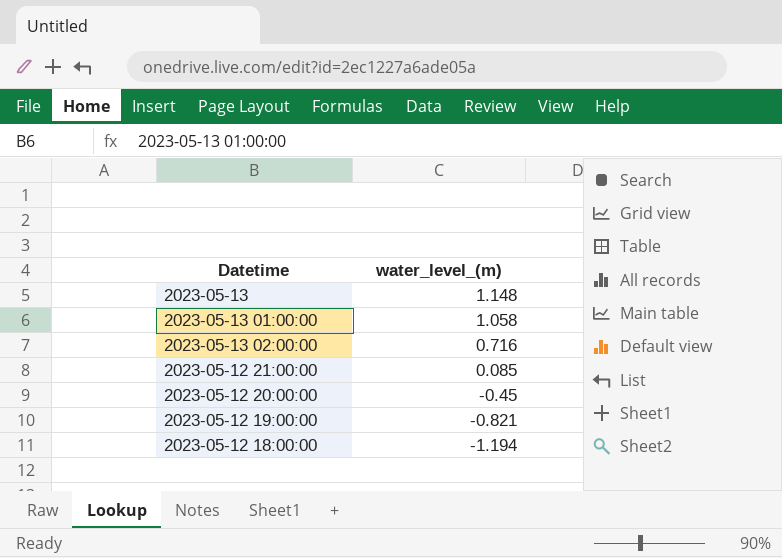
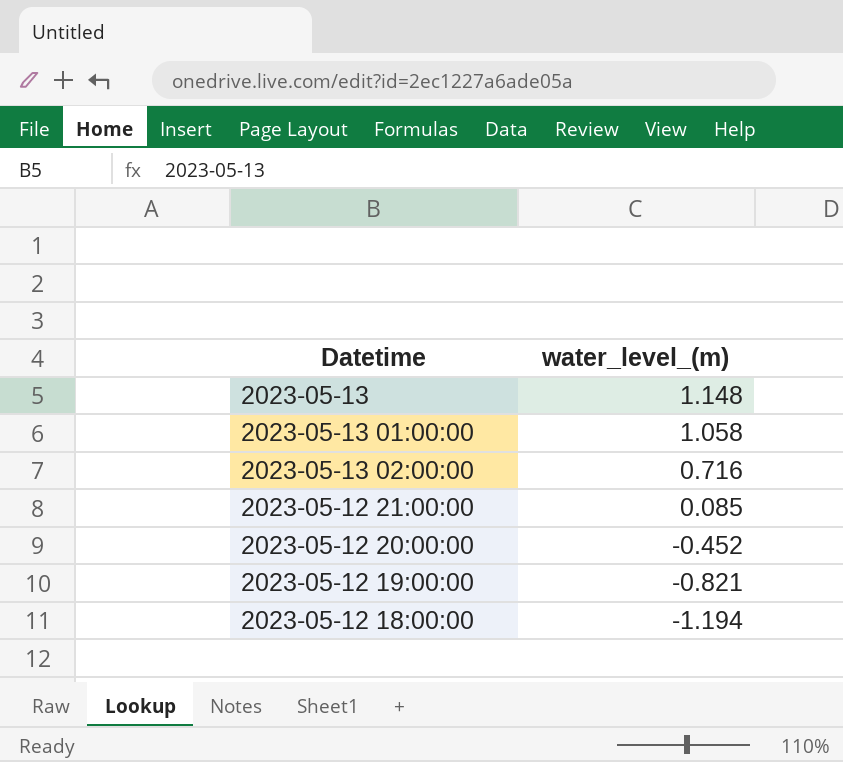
2023-05-12 20:00:00 | water_level_(m): -0.45 -> -0.452

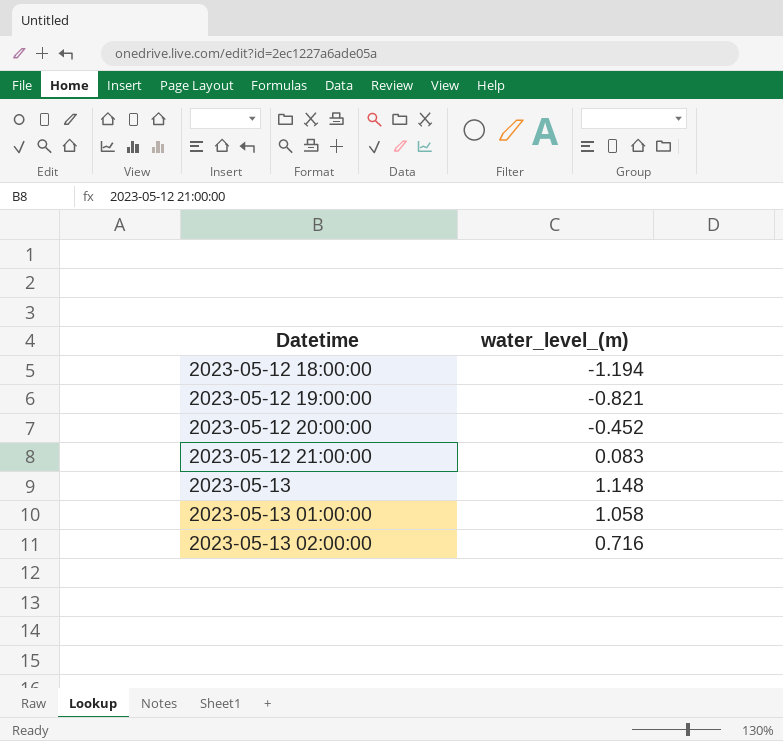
row order: water_level_(m) descending -> Datetime ascending
2023-05-12 21:00:00 | water_level_(m): 0.085 -> 0.083

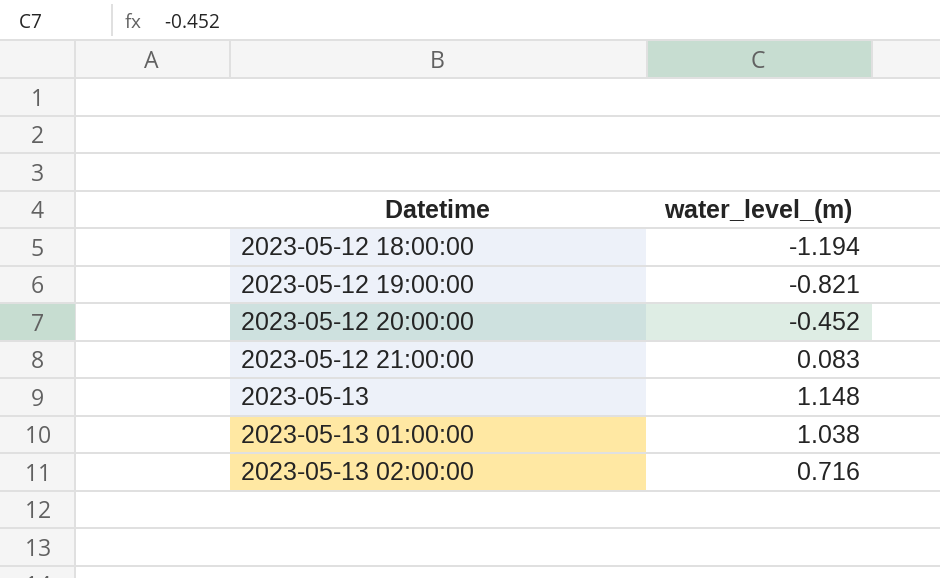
2023-05-13 01:00:00 | water_level_(m): 1.058 -> 1.038

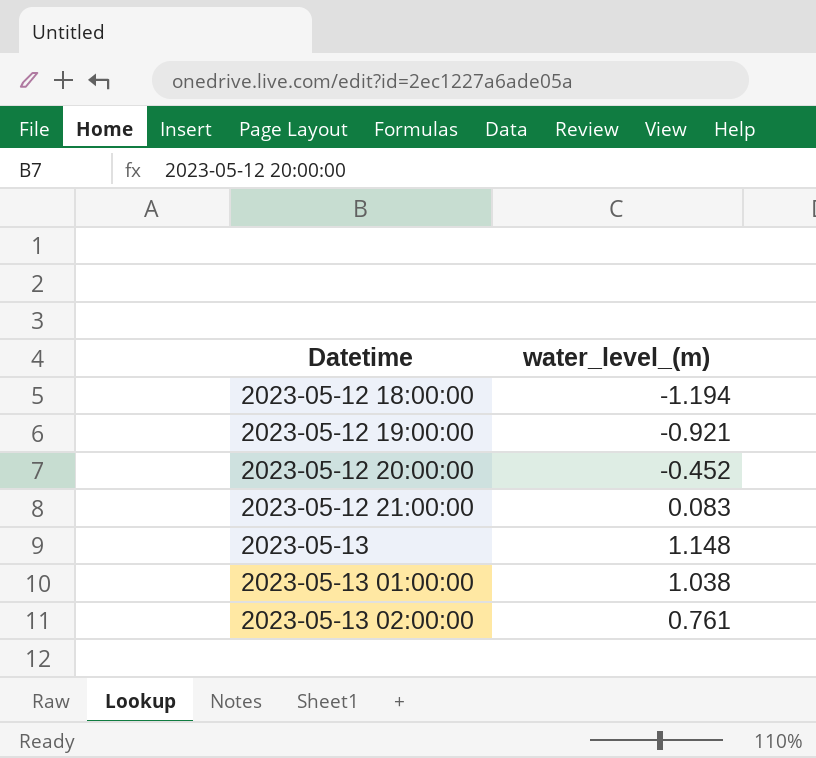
2023-05-12 19:00:00 | water_level_(m): -0.821 -> -0.921
2023-05-13 02:00:00 | water_level_(m): 0.716 -> 0.761

